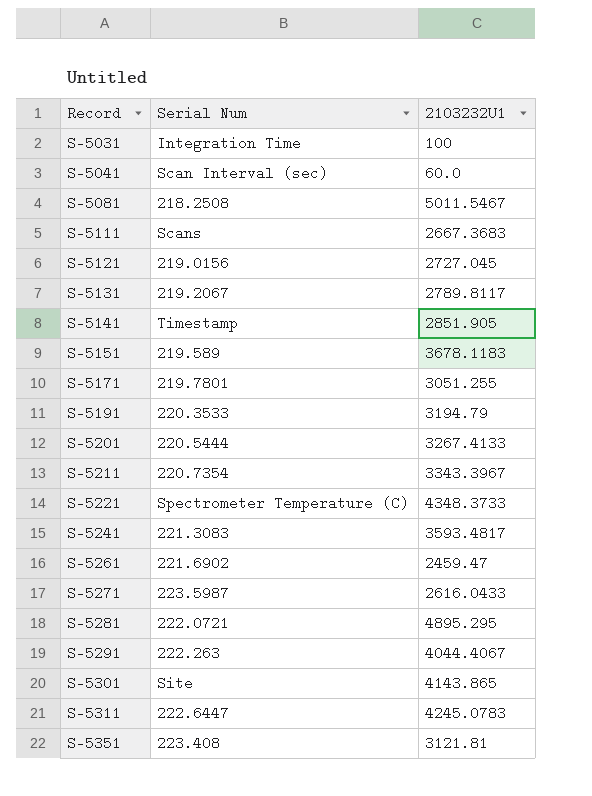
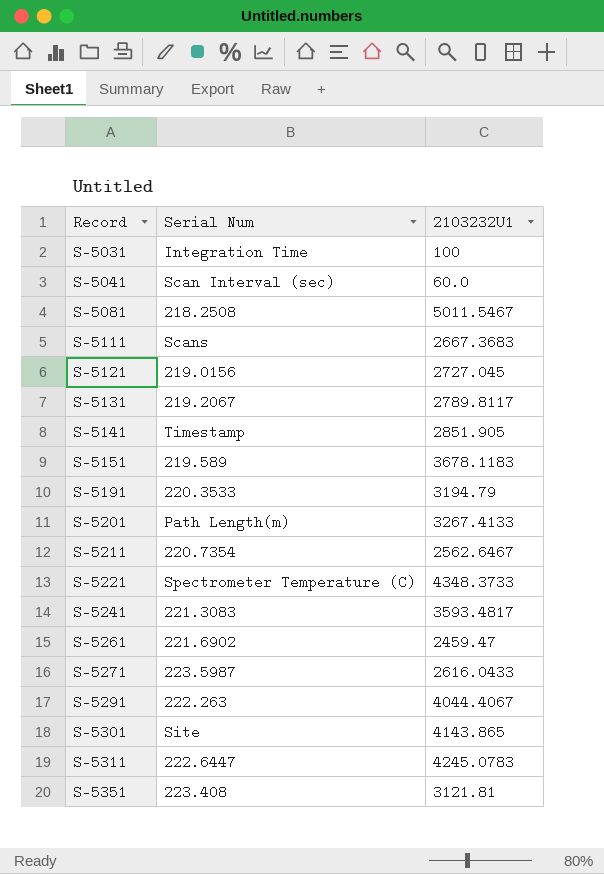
row S-5171: 219.7801 | 3051.255 -> none
row S-5281: 222.0721 | 4895.295 -> none
S-5201 | Serial Num: 220.5444 -> Path Length(m)
S-5211 | 2103232U1: 3343.3967 -> 2562.6467

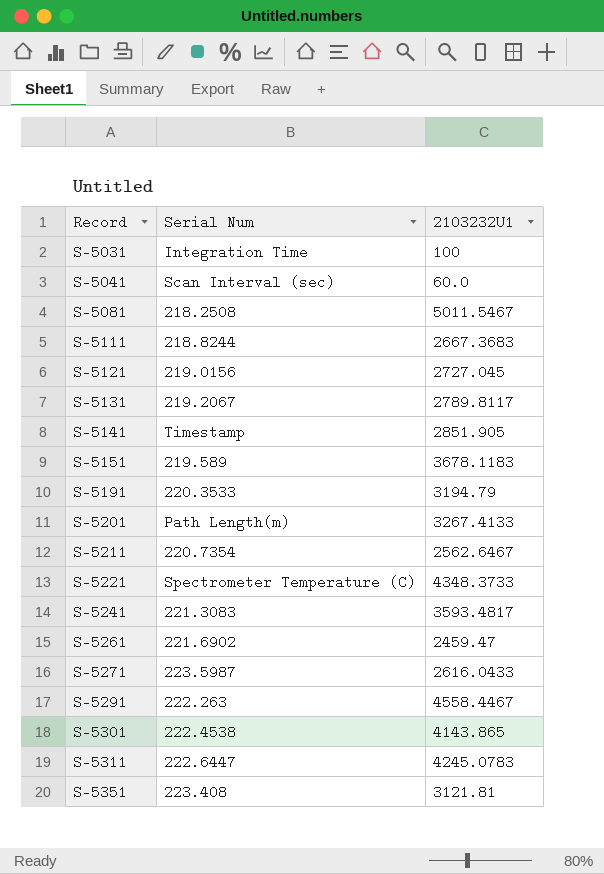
S-5111 | Serial Num: Scans -> 218.8244
S-5291 | 2103232U1: 4044.4067 -> 4558.4467
S-5301 | Serial Num: Site -> 222.4538

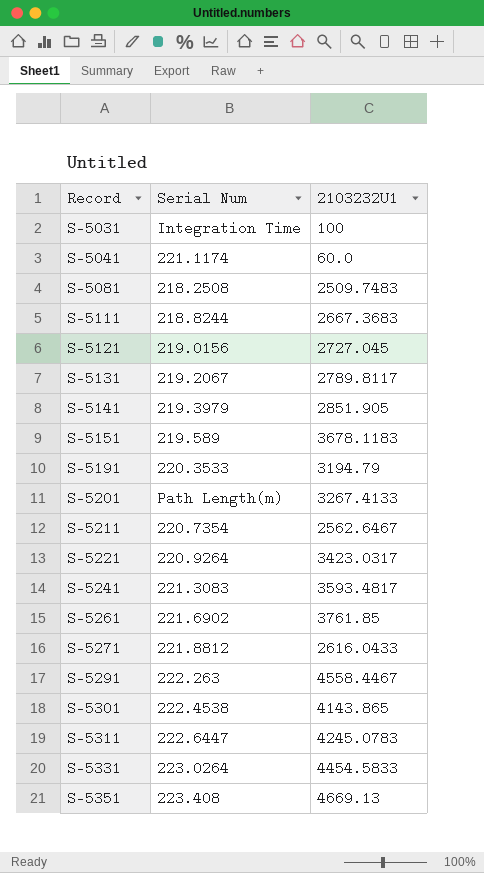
S-5041 | Serial Num: Scan Interval (sec) -> 221.1174
S-5081 | 2103232U1: 5011.5467 -> 2509.7483
S-5141 | Serial Num: Timestamp -> 219.3979
S-5221 | Serial Num: Spectrometer Temperature (C) -> 220.9264
S-5221 | 2103232U1: 4348.3733 -> 3423.0317
S-5261 | 2103232U1: 2459.47 -> 3761.85
S-5271 | Serial Num: 223.5987 -> 221.8812
row S-5331: none -> 223.0264 | 4454.5833
S-5351 | 2103232U1: 3121.81 -> 4669.13

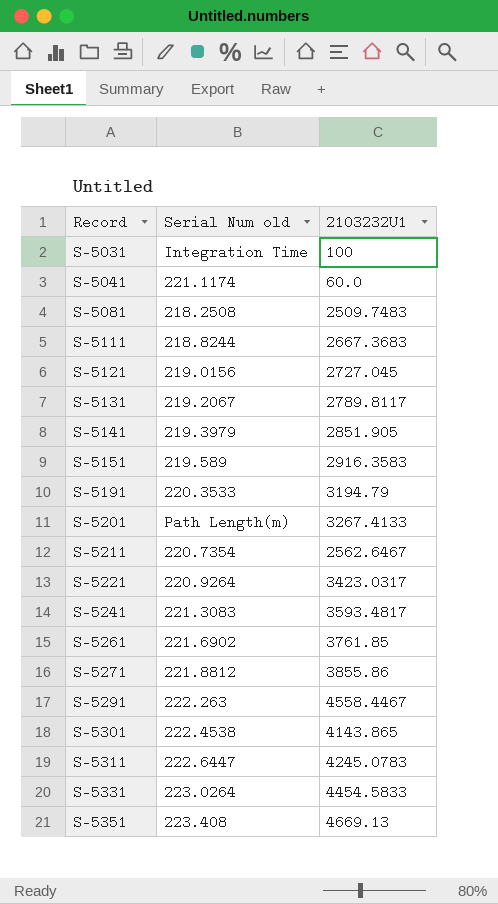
column name: Serial Num -> Serial Num old
S-5151 | 2103232U1: 3678.1183 -> 2916.3583
S-5271 | 2103232U1: 2616.0433 -> 3855.86

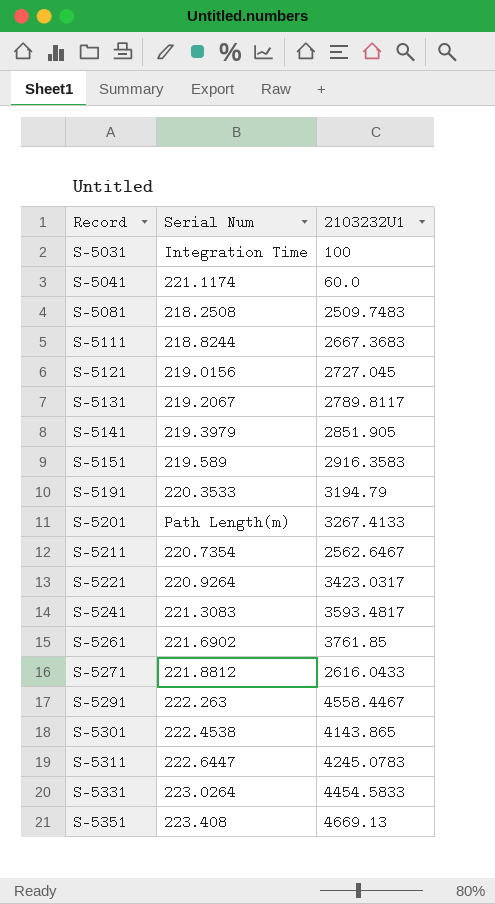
column name: Serial Num old -> Serial Num
S-5271 | 2103232U1: 3855.86 -> 2616.0433

